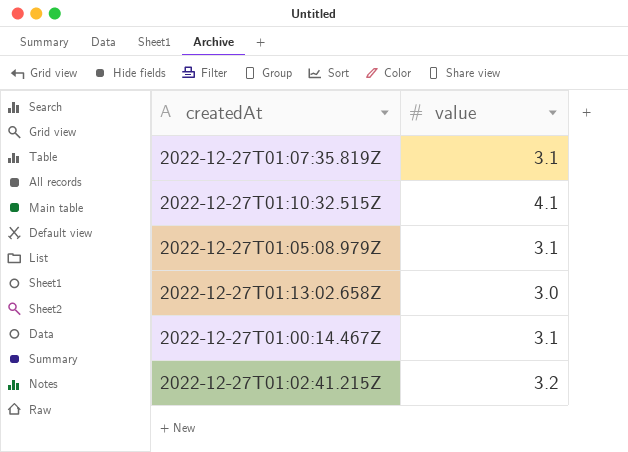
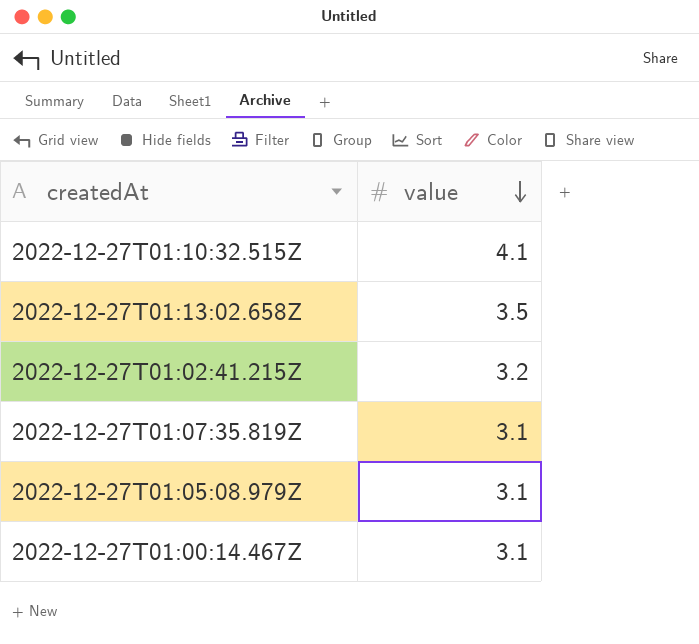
row order: none -> value descending
2022-12-27T01:13:02.658Z | value: 3.0 -> 3.5

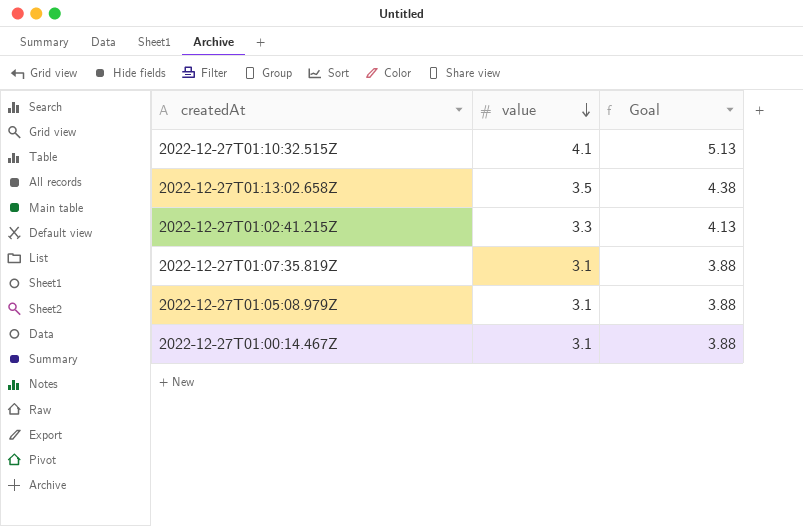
column Goal | formula: none -> [value] * 1.25
2022-12-27T01:02:41.215Z | value: 3.2 -> 3.3

